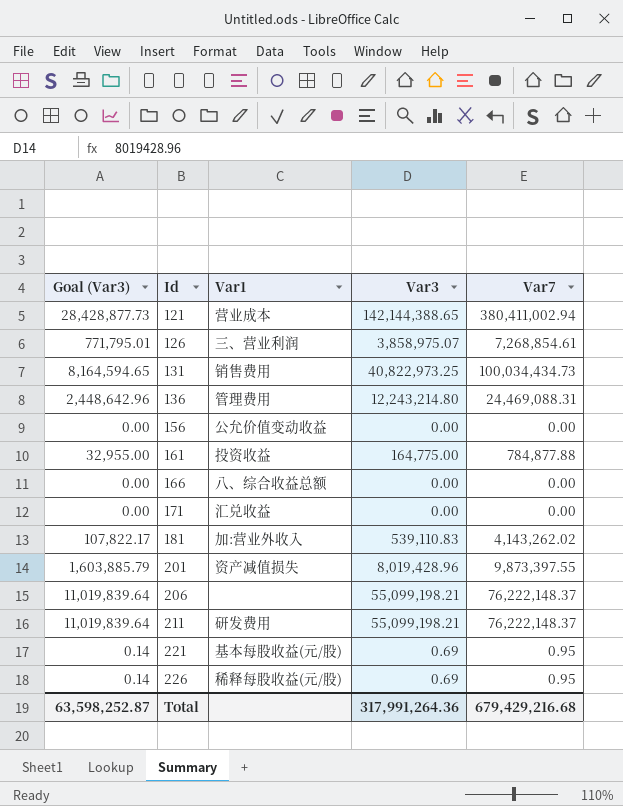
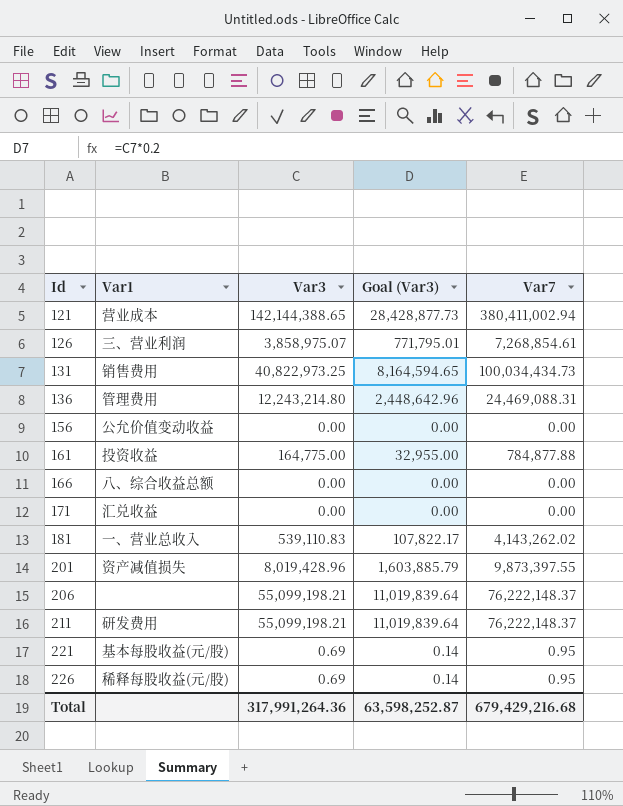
column Goal (Var3) | position: 1 -> 4
181 | Var1: 加:营业外收入 -> 一、营业总收入

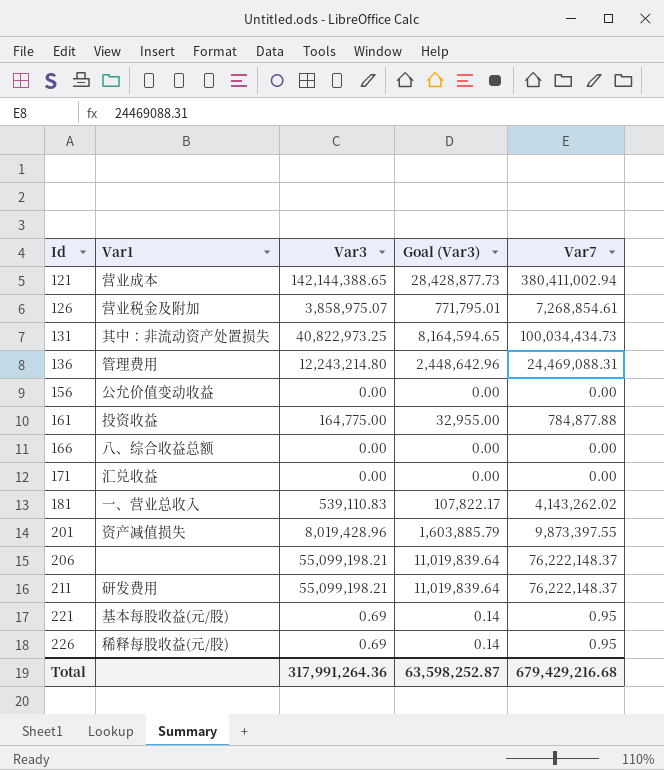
126 | Var1: 三、营业利润 -> 营业税金及附加
131 | Var1: 销售费用 -> 其中：非流动资产处置损失

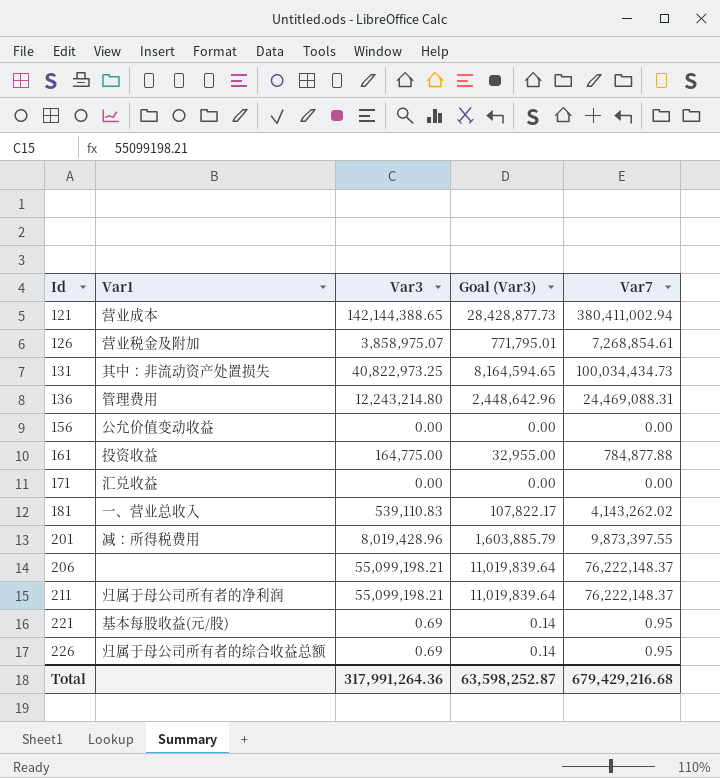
row 166: 八、综合收益总额 | 0.00 | 0.00 | 0.00 -> none
201 | Var1: 资产减值损失 -> 减：所得税费用
211 | Var1: 研发费用 -> 归属于母公司所有者的净利润
226 | Var1: 稀释每股收益(元/股) -> 归属于母公司所有者的综合收益总额

